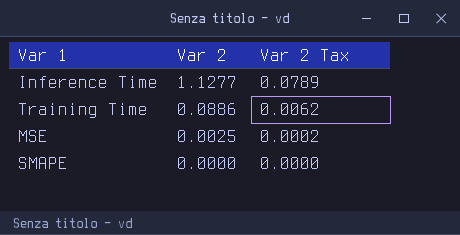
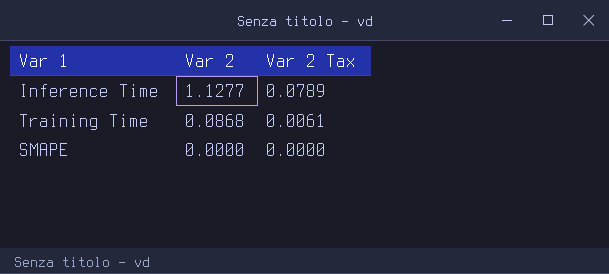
row MSE: 0.0025 | 0.0002 -> none
Training Time | Var 2: 0.0886 -> 0.0868
Training Time | Var 2 Tax: 0.0062 -> 0.0061

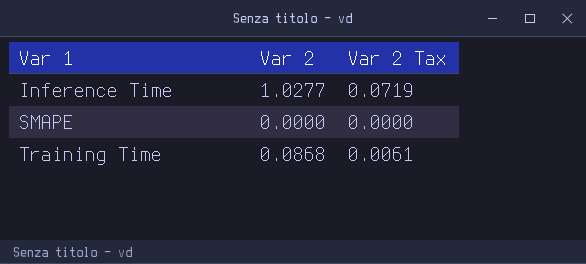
row order: Var 2 descending -> Var 1 ascending
Inference Time | Var 2: 1.1277 -> 1.0277
Inference Time | Var 2 Tax: 0.0789 -> 0.0719

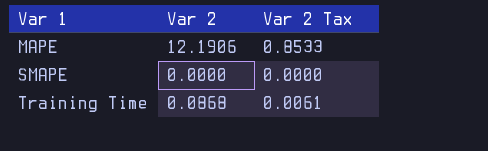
row Inference Time: 1.0277 | 0.0719 -> none
row MAPE: none -> 12.1906 | 0.8533

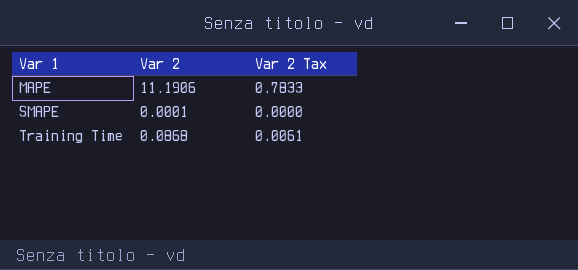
MAPE | Var 2: 12.1906 -> 11.1906
MAPE | Var 2 Tax: 0.8533 -> 0.7833
SMAPE | Var 2: 0.0000 -> 0.0001

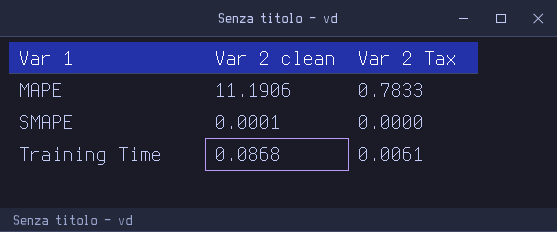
column name: Var 2 -> Var 2 clean

